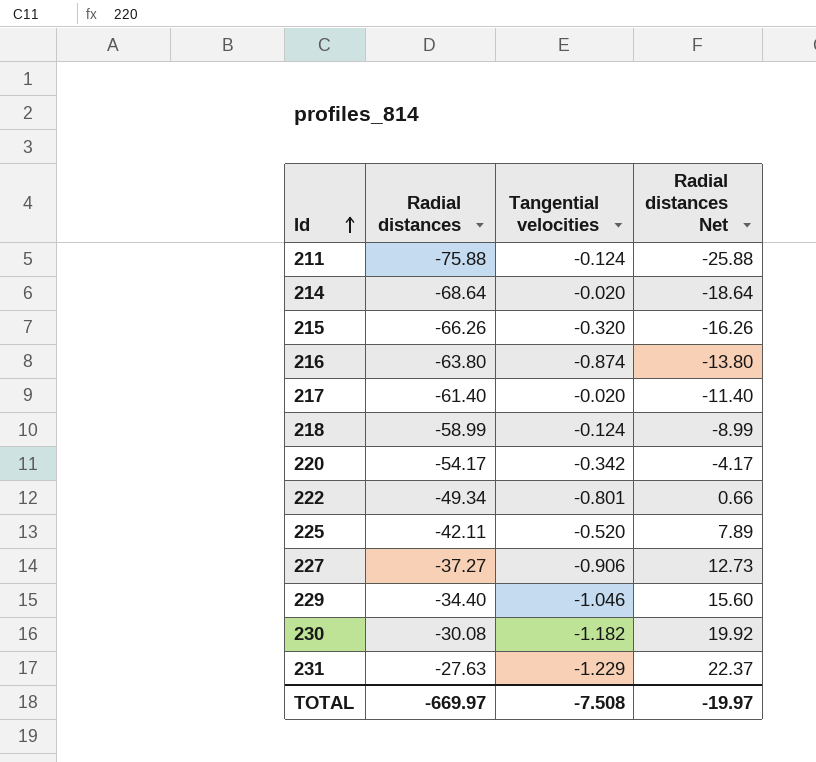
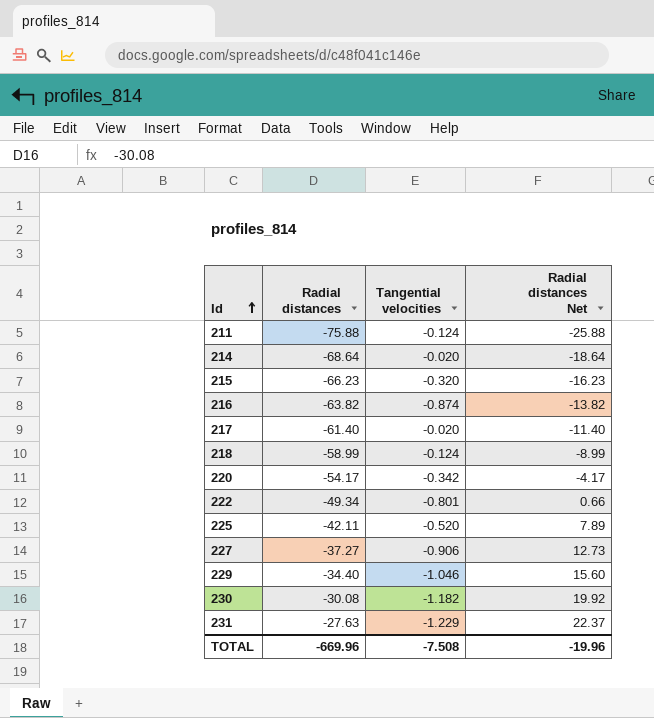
215 | Radial distances: -66.26 -> -66.23
215 | Radial distances Net: -16.26 -> -16.23
216 | Radial distances: -63.80 -> -63.82
216 | Radial distances Net: -13.80 -> -13.82
TOTAL | Radial distances: -669.97 -> -669.96
TOTAL | Radial distances Net: -19.97 -> -19.96

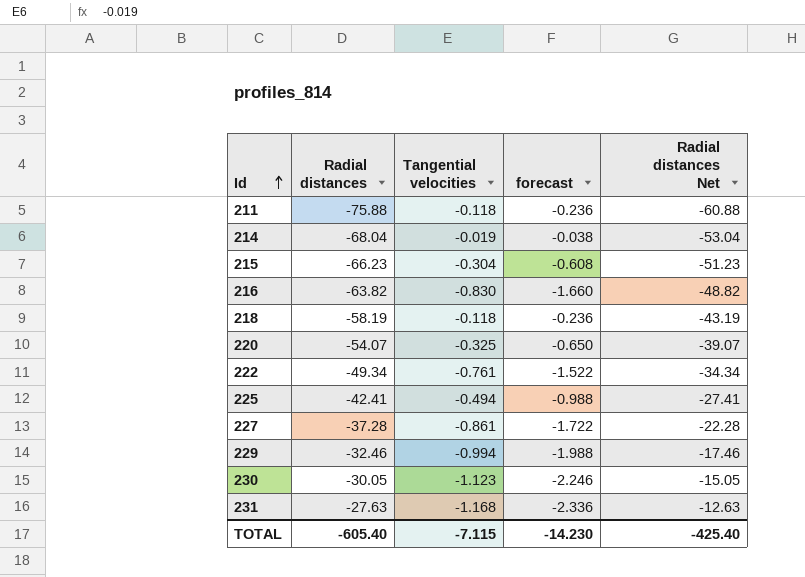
column forecast | formula: none -> [Tangential velocities] * 2
column Radial distances Net | formula: [Radial distances] + 50 -> [Radial distances] + 15
row 217: -61.40 | -0.020 | -11.40 -> none
211 | Tangential velocities: -0.124 -> -0.118
214 | Radial distances: -68.64 -> -68.04
214 | Tangential velocities: -0.020 -> -0.019
215 | Tangential velocities: -0.320 -> -0.304
216 | Tangential velocities: -0.874 -> -0.830
218 | Radial distances: -58.99 -> -58.19
218 | Tangential velocities: -0.124 -> -0.118
220 | Radial distances: -54.17 -> -54.07
220 | Tangential velocities: -0.342 -> -0.325
222 | Tangential velocities: -0.801 -> -0.761
225 | Radial distances: -42.11 -> -42.41
225 | Tangential velocities: -0.520 -> -0.494
227 | Radial distances: -37.27 -> -37.28
227 | Tangential velocities: -0.906 -> -0.861
229 | Radial distances: -34.40 -> -32.46
229 | Tangential velocities: -1.046 -> -0.994
230 | Radial distances: -30.08 -> -30.05
230 | Tangential velocities: -1.182 -> -1.123
231 | Tangential velocities: -1.229 -> -1.168
TOTAL | Radial distances: -669.96 -> -605.40
TOTAL | Tangential velocities: -7.508 -> -7.115
TOTAL | Radial distances Net: -19.96 -> -425.40

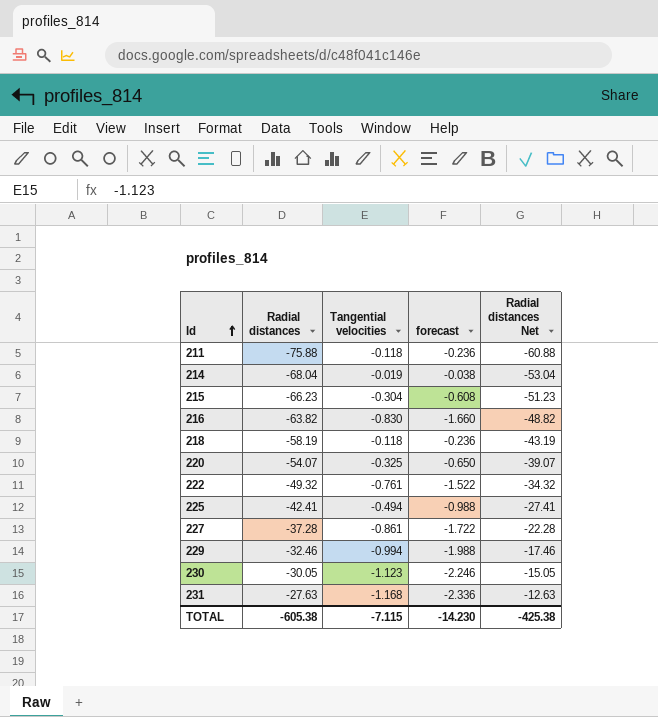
222 | Radial distances: -49.34 -> -49.32
222 | Radial distances Net: -34.34 -> -34.32
TOTAL | Radial distances: -605.40 -> -605.38
TOTAL | Radial distances Net: -425.40 -> -425.38

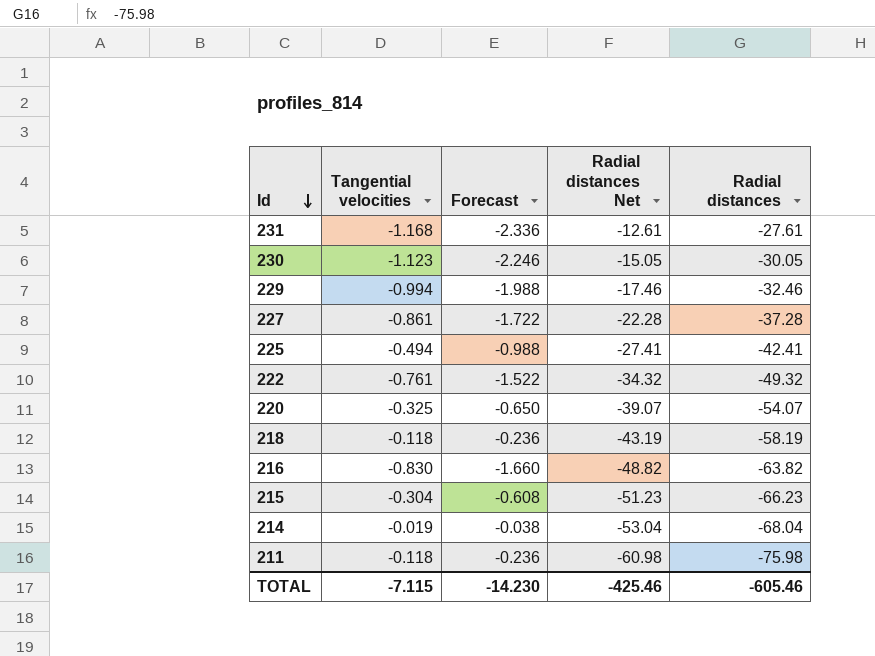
row order: Id ascending -> Id descending
column name: forecast -> Forecast
column Radial distances | position: 2 -> 5
231 | Radial distances Net: -12.63 -> -12.61
231 | Radial distances: -27.63 -> -27.61
211 | Radial distances Net: -60.88 -> -60.98
211 | Radial distances: -75.88 -> -75.98
TOTAL | Radial distances Net: -425.38 -> -425.46
TOTAL | Radial distances: -605.38 -> -605.46

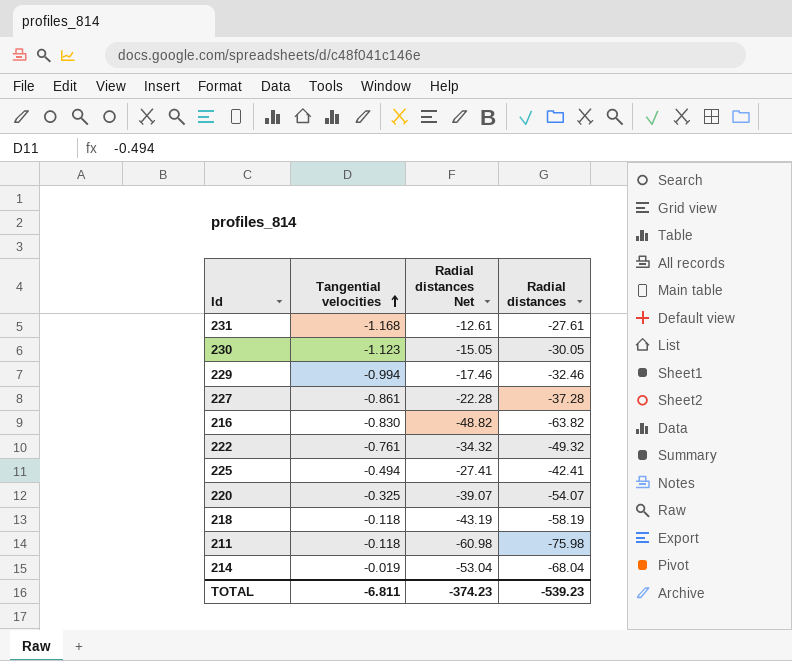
row order: Id descending -> Tangential velocities ascending
column Forecast | formula: [Tangential velocities] * 2 -> none
row 215: -0.304 | -0.608 | -51.23 | -66.23 -> none
TOTAL | Tangential velocities: -7.115 -> -6.811
TOTAL | Radial distances Net: -425.46 -> -374.23
TOTAL | Radial distances: -605.46 -> -539.23

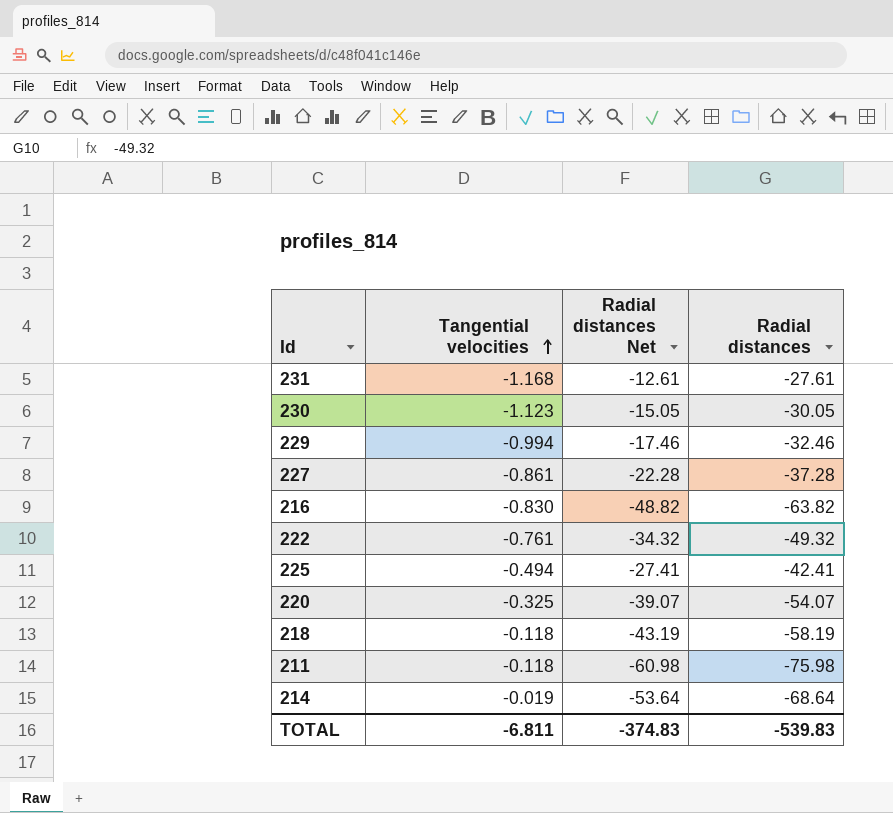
214 | Radial distances Net: -53.04 -> -53.64
214 | Radial distances: -68.04 -> -68.64
TOTAL | Radial distances Net: -374.23 -> -374.83
TOTAL | Radial distances: -539.23 -> -539.83

